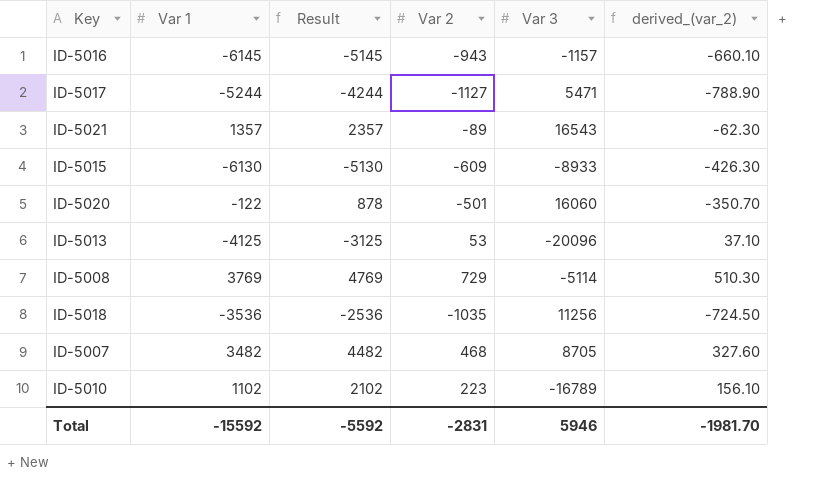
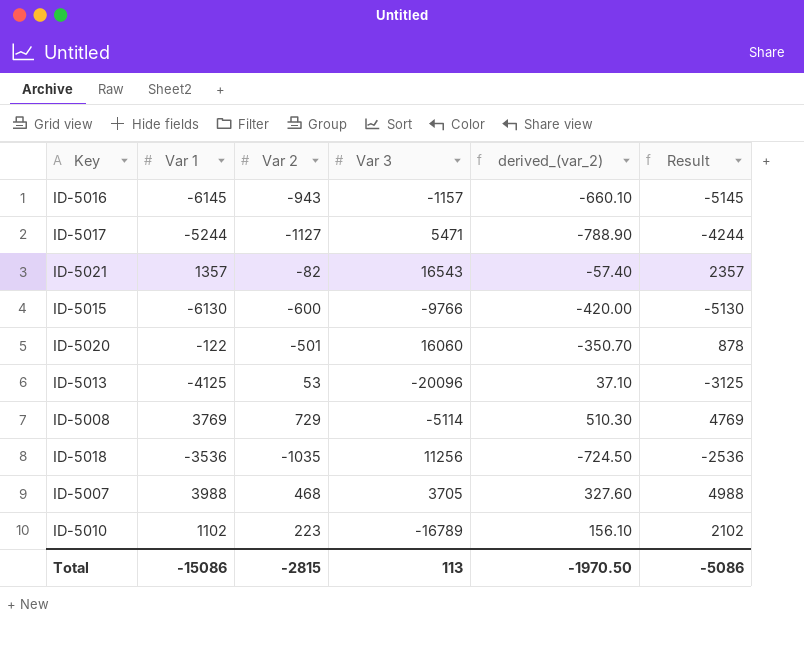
column Result | position: 3 -> 6
ID-5021 | Var 2: -89 -> -82
ID-5021 | derived_(var_2): -62.30 -> -57.40
ID-5015 | Var 2: -609 -> -600
ID-5015 | Var 3: -8933 -> -9766
ID-5015 | derived_(var_2): -426.30 -> -420.00
ID-5007 | Var 1: 3482 -> 3988
ID-5007 | Var 3: 8705 -> 3705
ID-5007 | Result: 4482 -> 4988
Total | Var 1: -15592 -> -15086
Total | Var 2: -2831 -> -2815
Total | Var 3: 5946 -> 113
Total | derived_(var_2): -1981.70 -> -1970.50
Total | Result: -5592 -> -5086

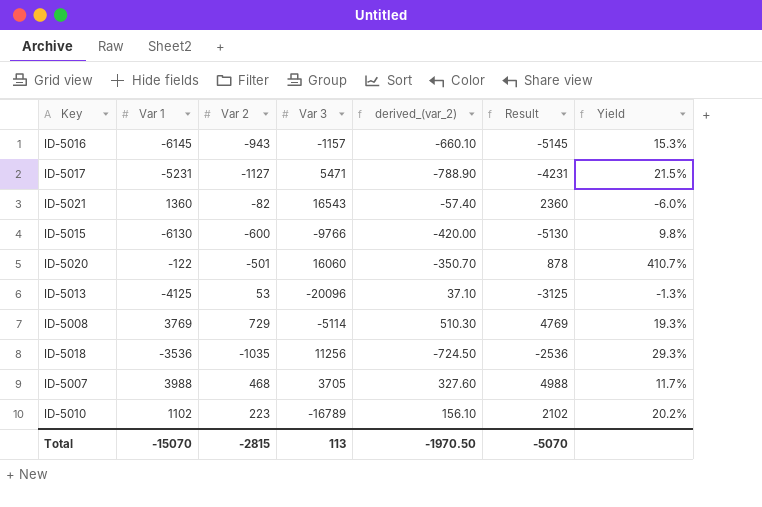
column Yield | formula: none -> [Var 2] / [Var 1]
ID-5017 | Var 1: -5244 -> -5231
ID-5017 | Result: -4244 -> -4231
ID-5021 | Var 1: 1357 -> 1360
ID-5021 | Result: 2357 -> 2360
Total | Var 1: -15086 -> -15070
Total | Result: -5086 -> -5070

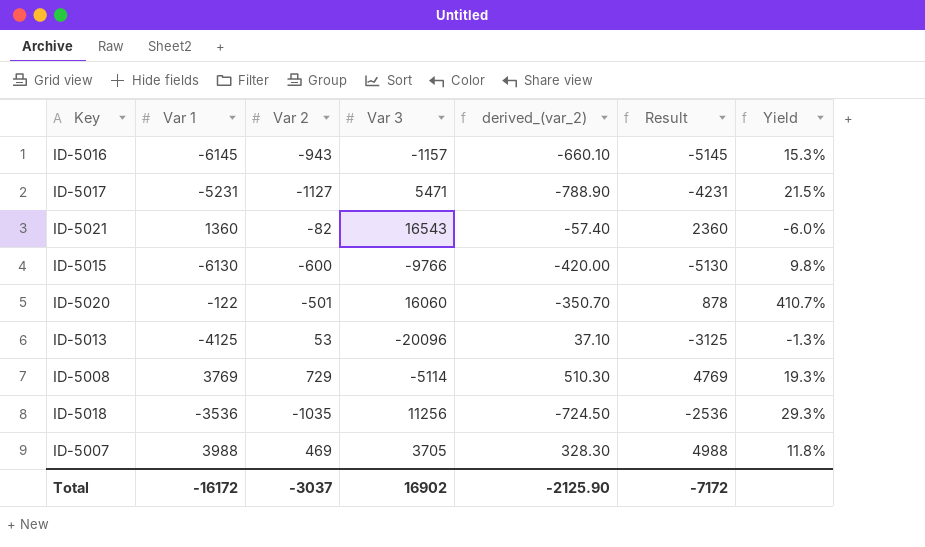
row ID-5010: 1102 | 223 | -16789 | 156.10 | 2102 | 20.2% -> none
ID-5007 | Var 2: 468 -> 469
ID-5007 | derived_(var_2): 327.60 -> 328.30
ID-5007 | Yield: 11.7% -> 11.8%
Total | Var 1: -15070 -> -16172
Total | Var 2: -2815 -> -3037
Total | Var 3: 113 -> 16902
Total | derived_(var_2): -1970.50 -> -2125.90
Total | Result: -5070 -> -7172

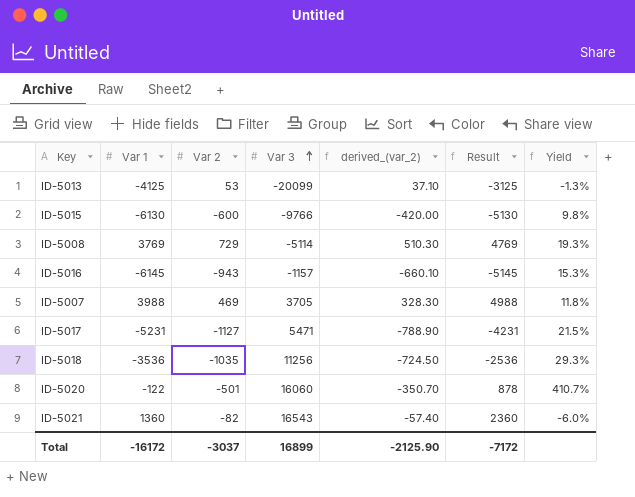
row order: none -> Var 3 ascending
ID-5013 | Var 3: -20096 -> -20099
Total | Var 3: 16902 -> 16899

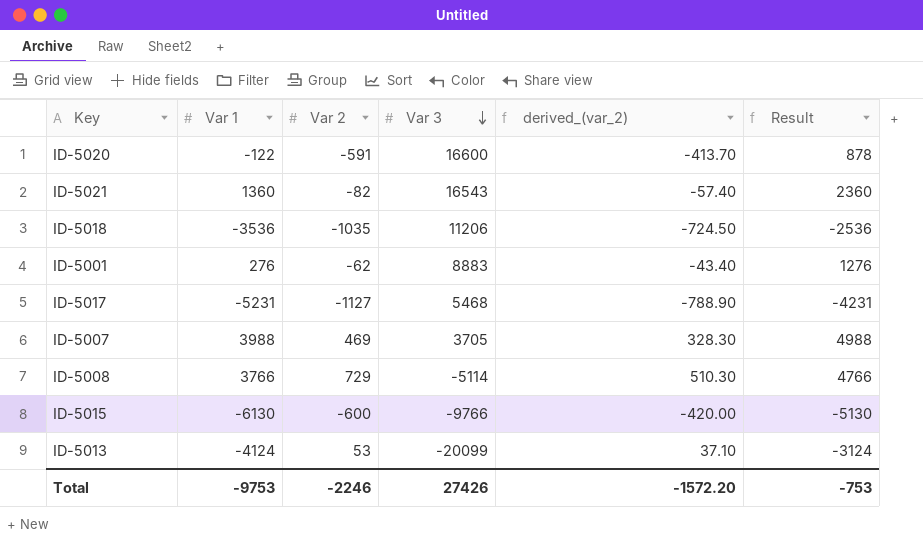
row order: Var 3 ascending -> Var 3 descending
column Yield | formula: [Var 2] / [Var 1] -> none
row ID-5016: -6145 | -943 | -1157 | -660.10 | -5145 | 15.3% -> none
ID-5020 | Var 2: -501 -> -591
ID-5020 | Var 3: 16060 -> 16600
ID-5020 | derived_(var_2): -350.70 -> -413.70
ID-5018 | Var 3: 11256 -> 11206
row ID-5001: none -> 276 | -62 | 8883 | -43.40 | 1276
ID-5017 | Var 3: 5471 -> 5468
ID-5008 | Var 1: 3769 -> 3766
ID-5008 | Result: 4769 -> 4766
ID-5013 | Var 1: -4125 -> -4124
ID-5013 | Result: -3125 -> -3124
Total | Var 1: -16172 -> -9753
Total | Var 2: -3037 -> -2246
Total | Var 3: 16899 -> 27426
Total | derived_(var_2): -2125.90 -> -1572.20
Total | Result: -7172 -> -753

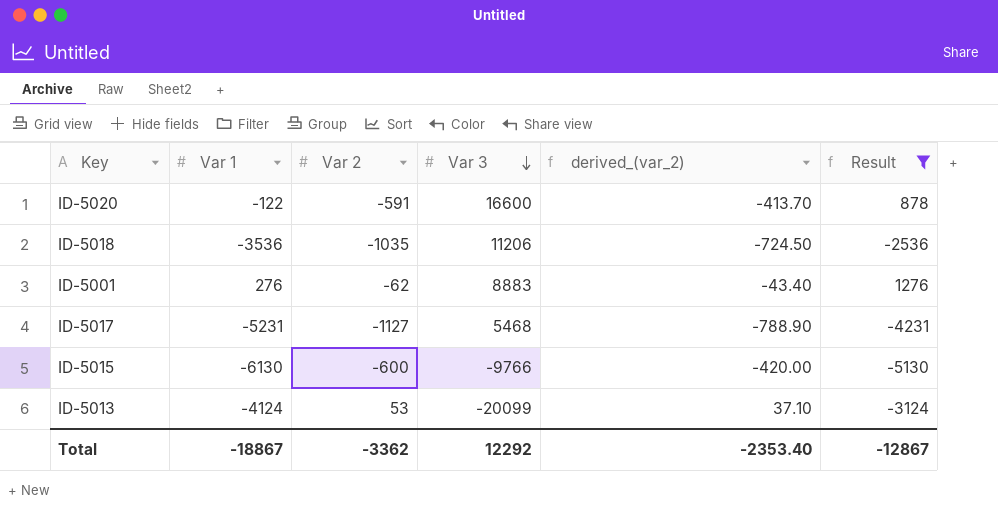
filter: none -> Result <= 1276
Total | Var 1: -9753 -> -18867
Total | Var 2: -2246 -> -3362
Total | Var 3: 27426 -> 12292
Total | derived_(var_2): -1572.20 -> -2353.40
Total | Result: -753 -> -12867

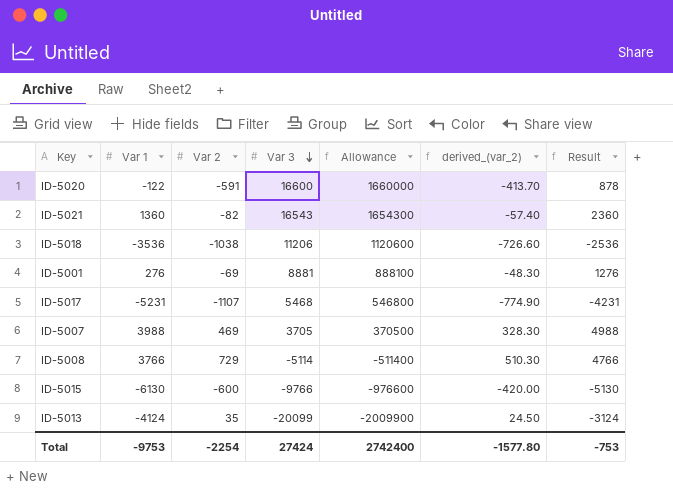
filter: Result <= 1276 -> none
column Allowance | formula: none -> [Var 3] * 100
ID-5018 | Var 2: -1035 -> -1038
ID-5018 | derived_(var_2): -724.50 -> -726.60
ID-5001 | Var 2: -62 -> -69
ID-5001 | Var 3: 8883 -> 8881
ID-5001 | derived_(var_2): -43.40 -> -48.30
ID-5017 | Var 2: -1127 -> -1107
ID-5017 | derived_(var_2): -788.90 -> -774.90
ID-5013 | Var 2: 53 -> 35
ID-5013 | derived_(var_2): 37.10 -> 24.50
Total | Var 1: -18867 -> -9753
Total | Var 2: -3362 -> -2254
Total | Var 3: 12292 -> 27424
Total | derived_(var_2): -2353.40 -> -1577.80
Total | Result: -12867 -> -753

